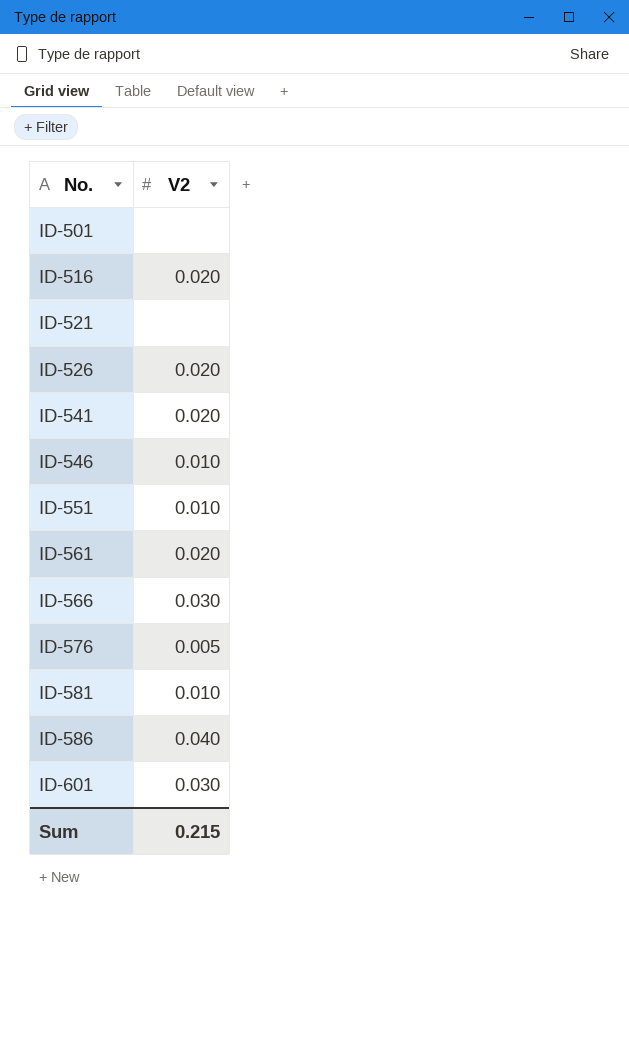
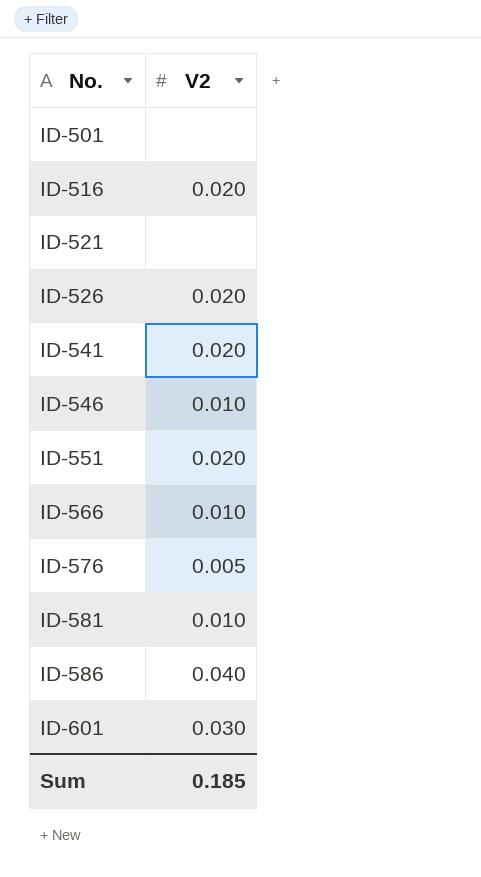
row ID-561: 0.020 -> none
ID-551 | V2: 0.010 -> 0.020
ID-566 | V2: 0.030 -> 0.010
Sum | V2: 0.215 -> 0.185

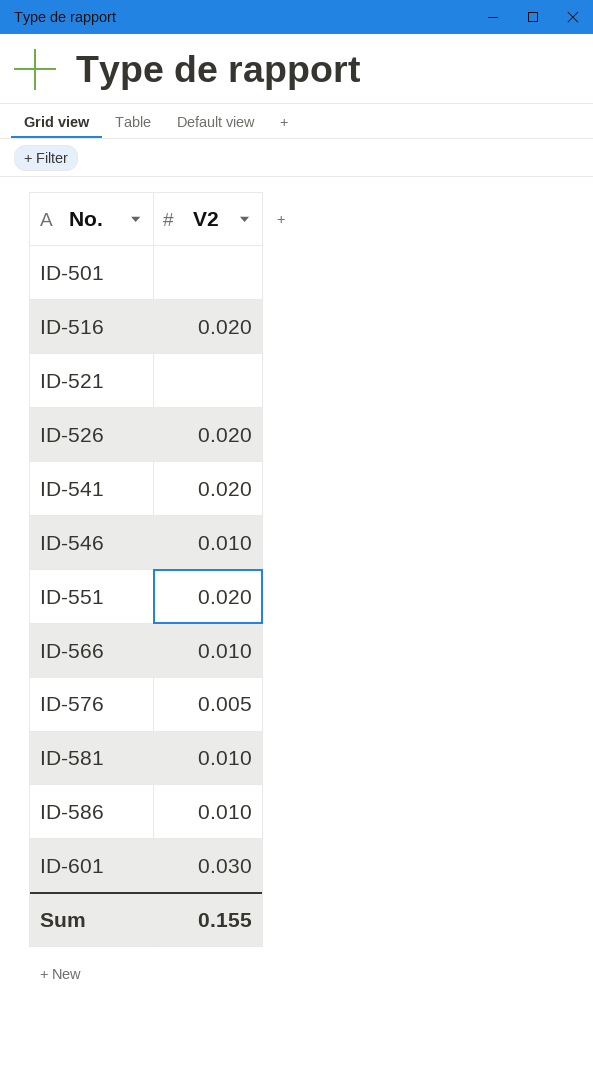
ID-586 | V2: 0.040 -> 0.010
Sum | V2: 0.185 -> 0.155

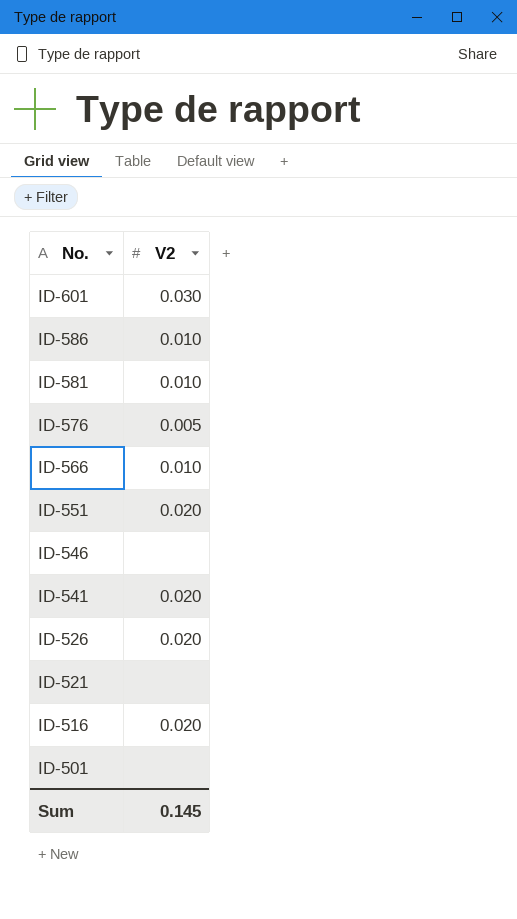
row order: No. ascending -> No. descending
ID-546 | V2: 0.010 -> none
Sum | V2: 0.155 -> 0.145

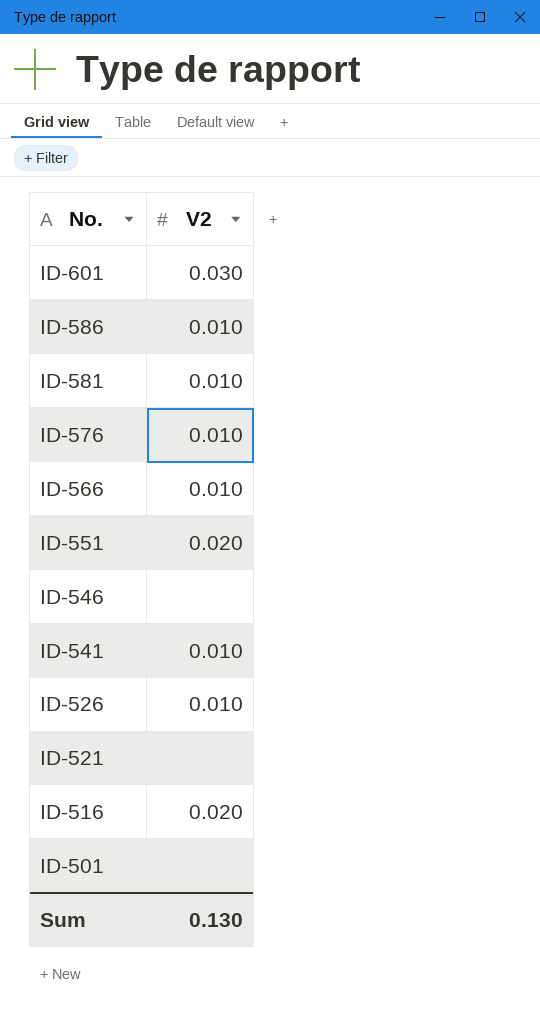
ID-576 | V2: 0.005 -> 0.010
ID-541 | V2: 0.020 -> 0.010
ID-526 | V2: 0.020 -> 0.010
Sum | V2: 0.145 -> 0.130

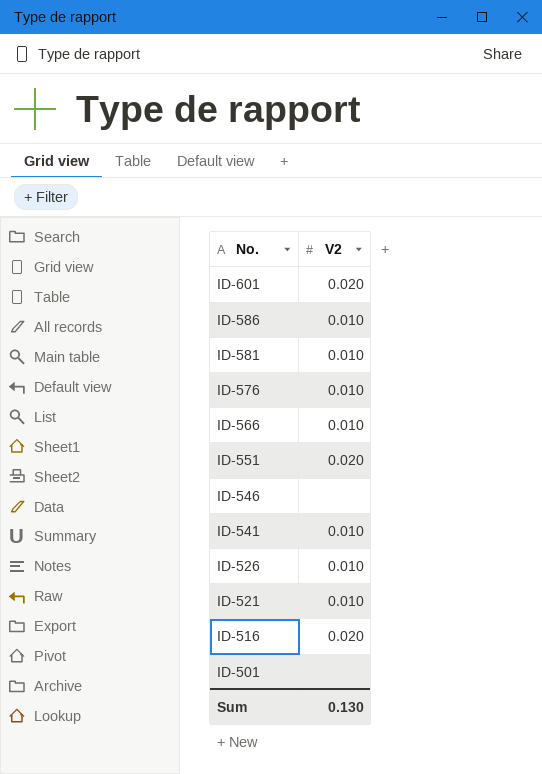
ID-601 | V2: 0.030 -> 0.020
ID-521 | V2: none -> 0.010

